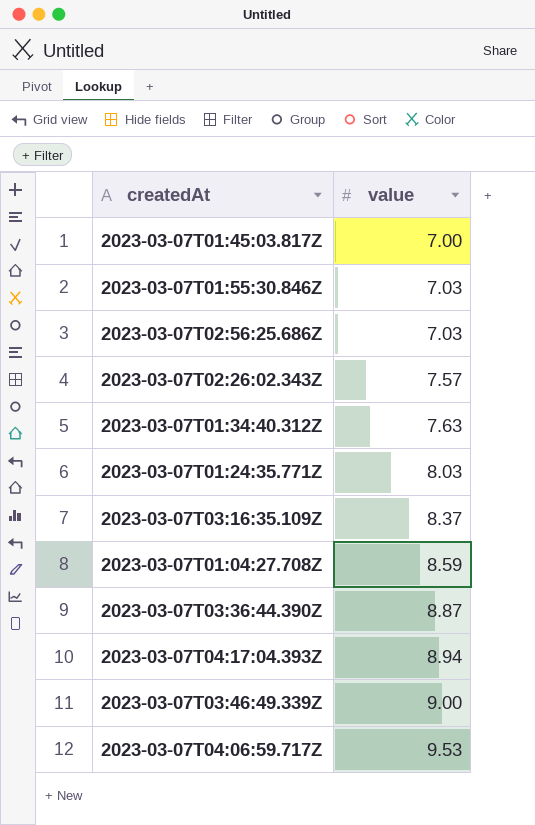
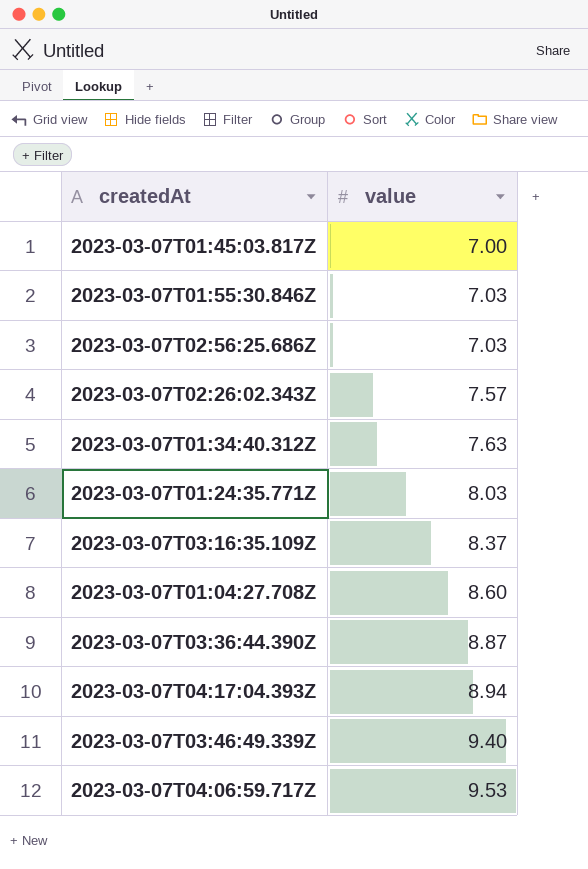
2023-03-07T01:04:27.708Z | value: 8.59 -> 8.60
2023-03-07T03:46:49.339Z | value: 9.00 -> 9.40

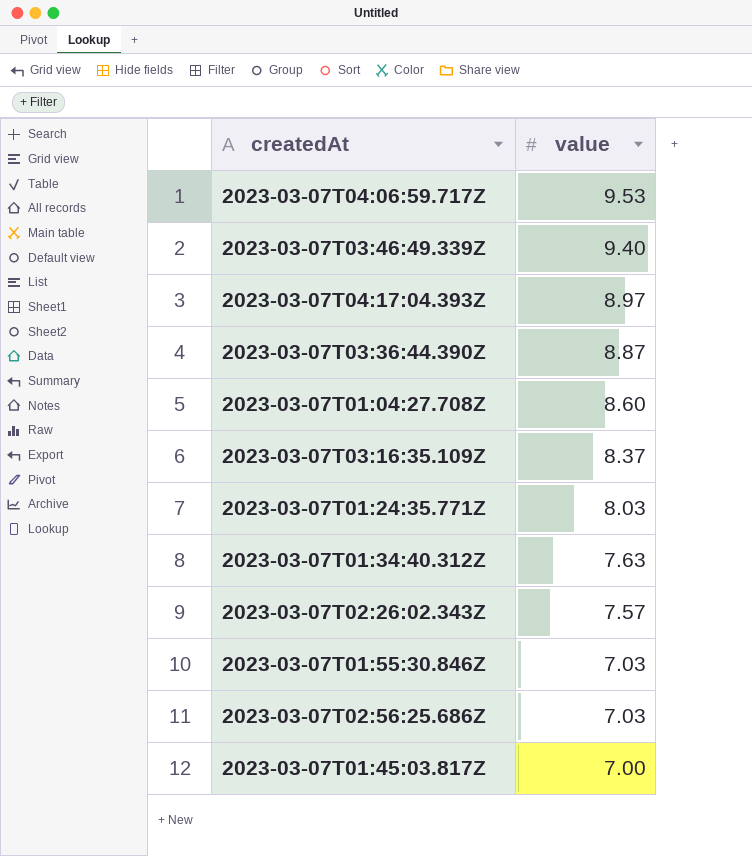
row order: value ascending -> value descending
2023-03-07T04:17:04.393Z | value: 8.94 -> 8.97

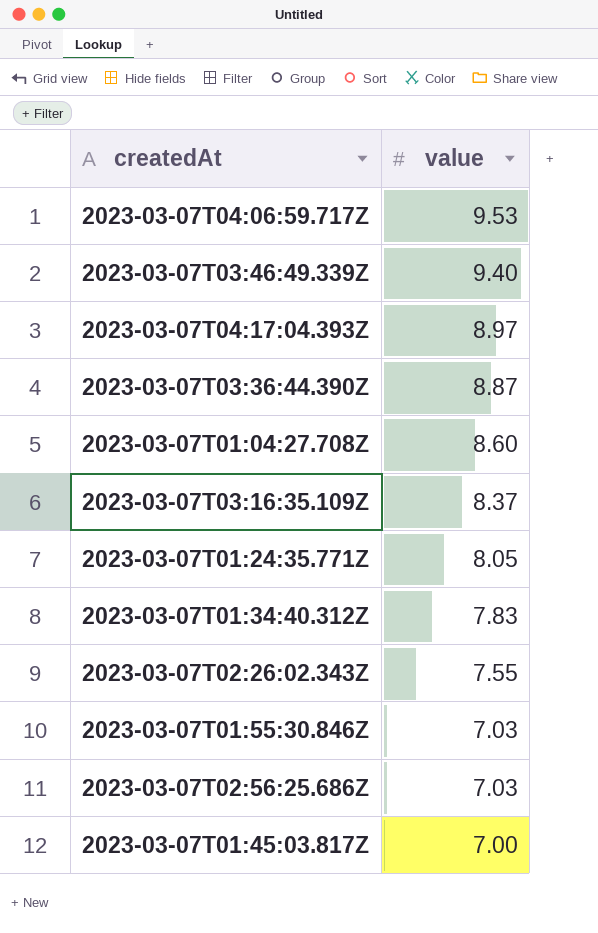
2023-03-07T01:24:35.771Z | value: 8.03 -> 8.05
2023-03-07T01:34:40.312Z | value: 7.63 -> 7.83
2023-03-07T02:26:02.343Z | value: 7.57 -> 7.55

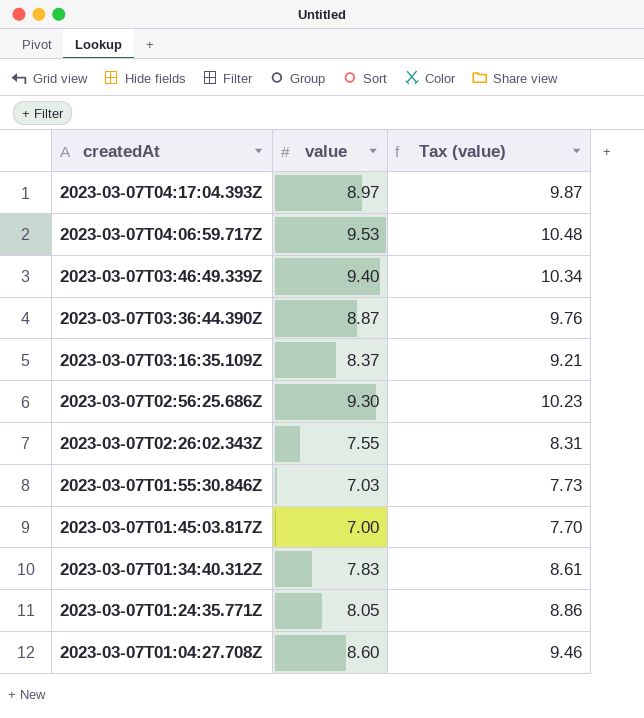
row order: value descending -> createdAt descending
column Tax (value) | formula: none -> [value] * 1.1
2023-03-07T02:56:25.686Z | value: 7.03 -> 9.30

